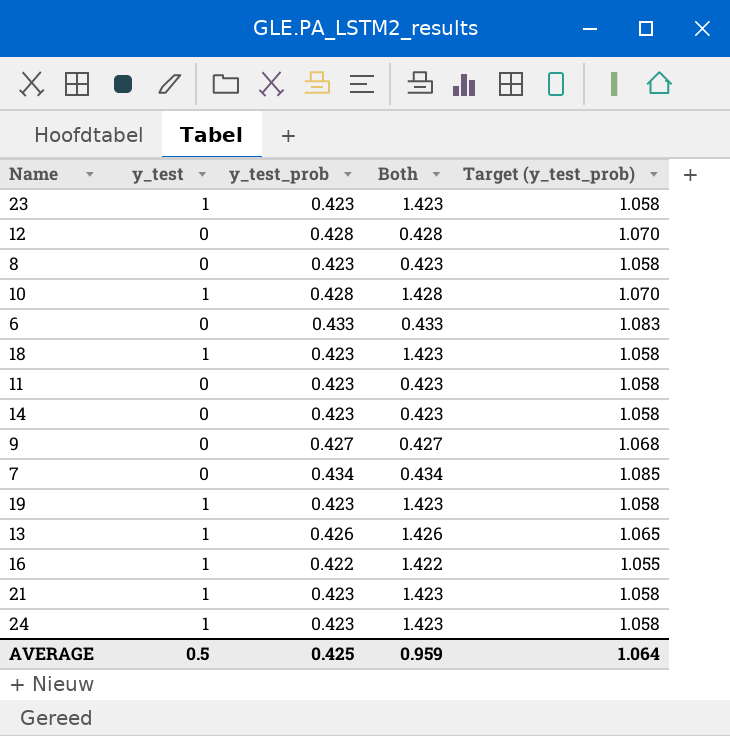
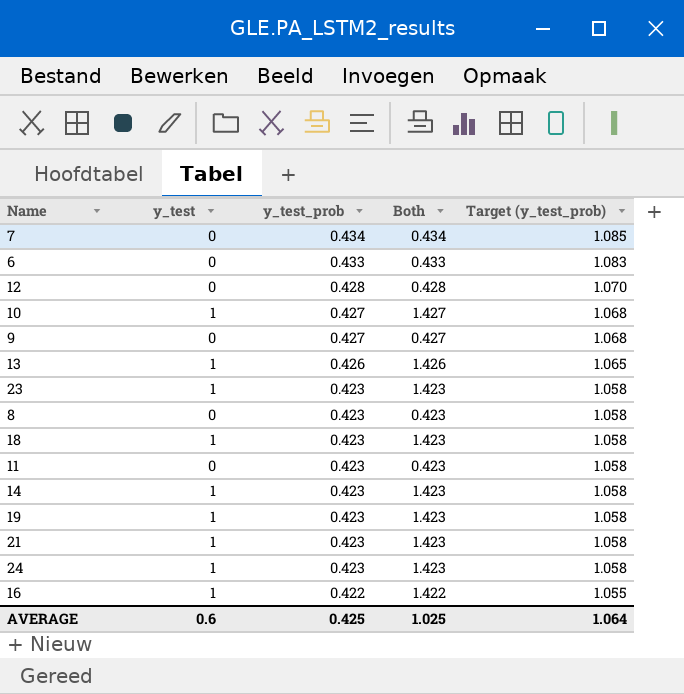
row order: none -> y_test_prob descending
10 | y_test_prob: 0.428 -> 0.427
10 | Both: 1.428 -> 1.427
10 | Target (y_test_prob): 1.070 -> 1.068
14 | y_test: 0 -> 1
14 | Both: 0.423 -> 1.423
AVERAGE | y_test: 0.5 -> 0.6
AVERAGE | Both: 0.959 -> 1.025

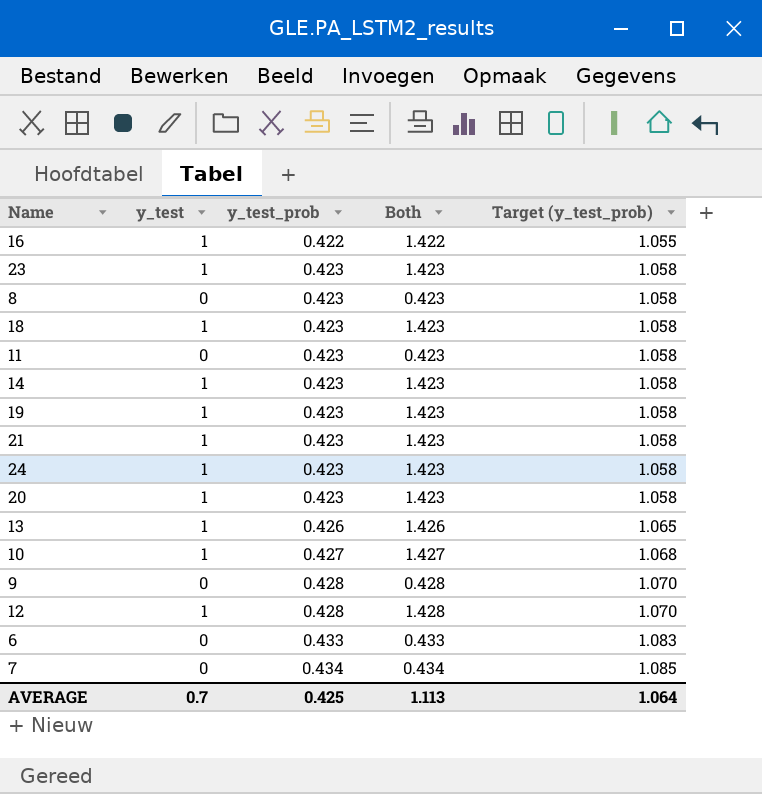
row order: y_test_prob descending -> y_test_prob ascending
row 20: none -> 1 | 0.423 | 1.423 | 1.058
9 | y_test_prob: 0.427 -> 0.428
9 | Both: 0.427 -> 0.428
9 | Target (y_test_prob): 1.068 -> 1.070
12 | y_test: 0 -> 1
12 | Both: 0.428 -> 1.428
AVERAGE | y_test: 0.6 -> 0.7
AVERAGE | Both: 1.025 -> 1.113

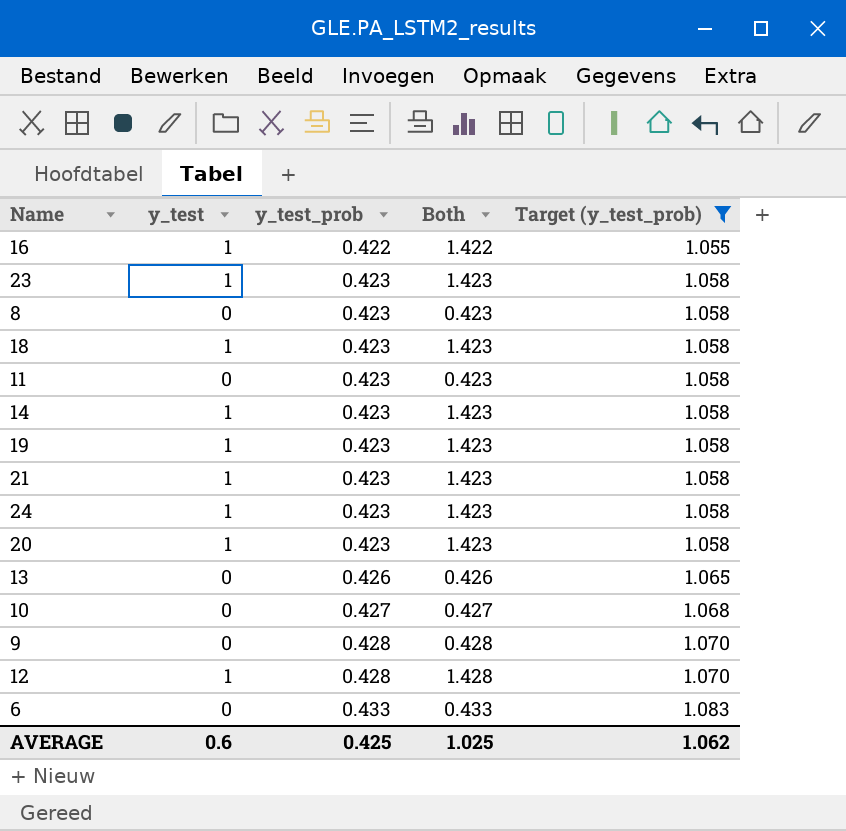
filter: none -> Target (y_test_prob) != 1.085
13 | y_test: 1 -> 0
13 | Both: 1.426 -> 0.426
10 | y_test: 1 -> 0
10 | Both: 1.427 -> 0.427
AVERAGE | y_test: 0.7 -> 0.6
AVERAGE | Both: 1.113 -> 1.025
AVERAGE | Target (y_test_prob): 1.064 -> 1.062

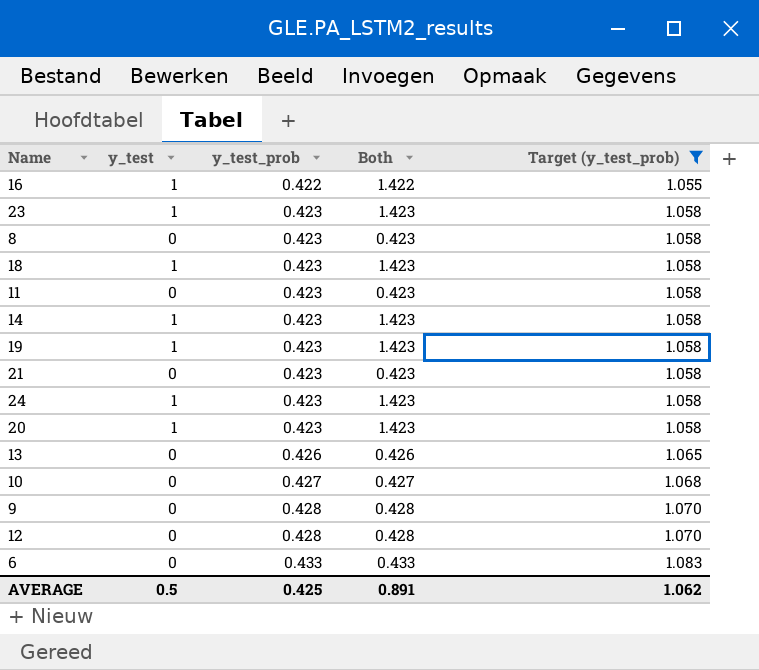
21 | y_test: 1 -> 0
21 | Both: 1.423 -> 0.423
12 | y_test: 1 -> 0
12 | Both: 1.428 -> 0.428
AVERAGE | y_test: 0.6 -> 0.5
AVERAGE | Both: 1.025 -> 0.891

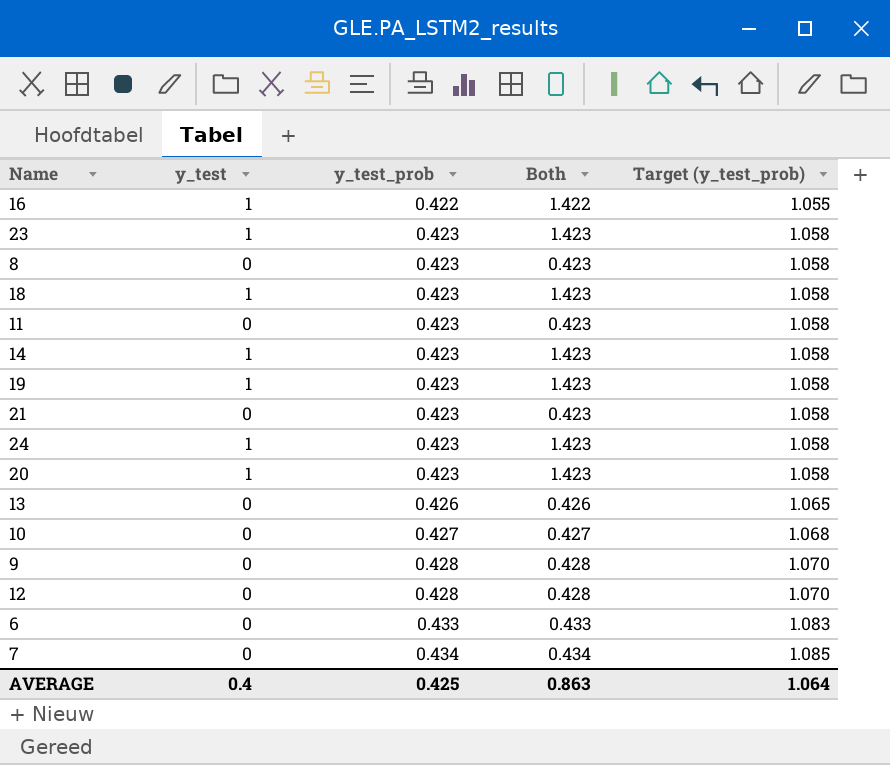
filter: Target (y_test_prob) != 1.085 -> none
AVERAGE | y_test: 0.5 -> 0.4
AVERAGE | Both: 0.891 -> 0.863
AVERAGE | Target (y_test_prob): 1.062 -> 1.064

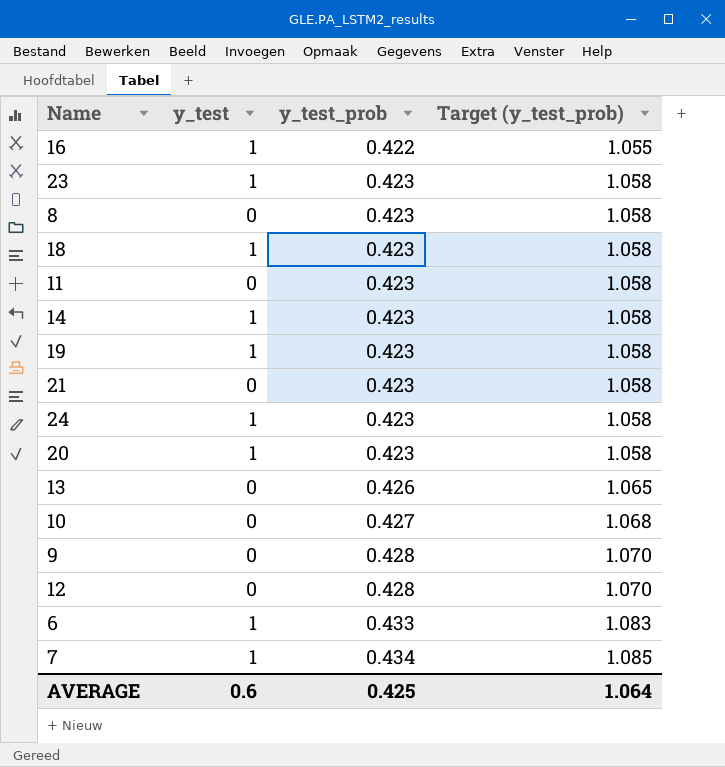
column Both | formula: [y_test] + [y_test_prob] -> none
6 | y_test: 0 -> 1
7 | y_test: 0 -> 1
AVERAGE | y_test: 0.4 -> 0.6

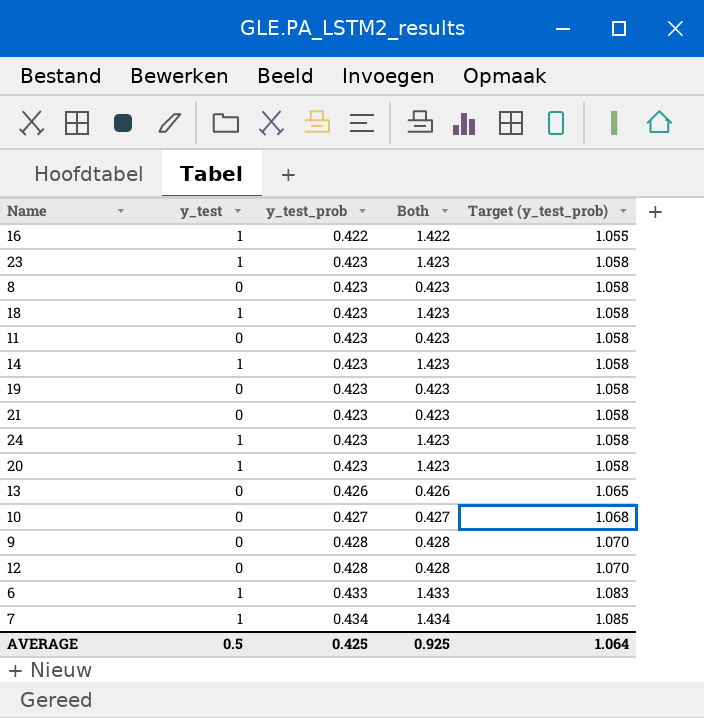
column Both | formula: none -> [y_test] + [y_test_prob]
19 | y_test: 1 -> 0
AVERAGE | y_test: 0.6 -> 0.5

